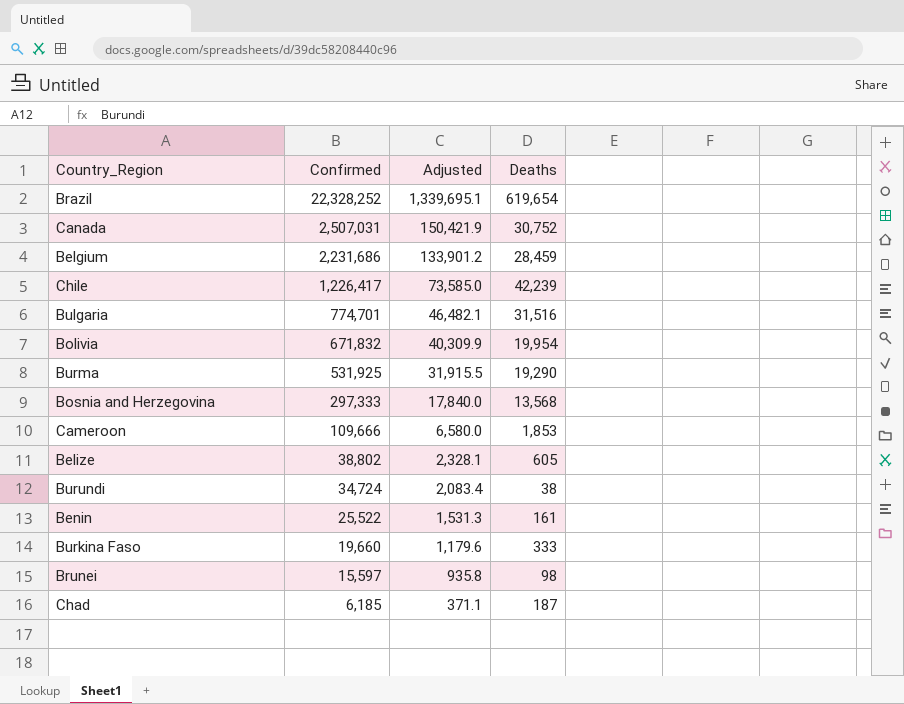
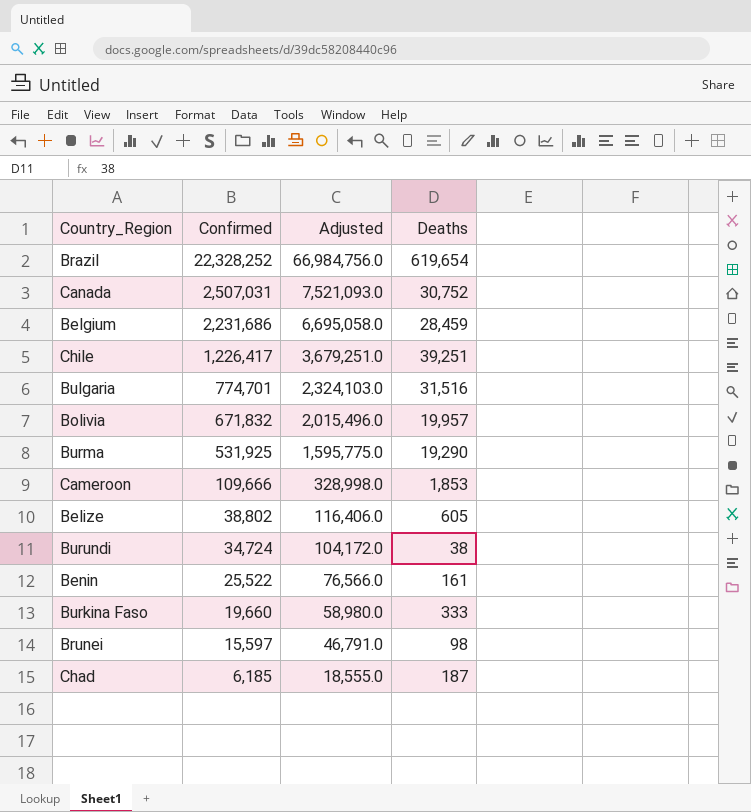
column Adjusted | formula: [Confirmed] * 0.06 -> [Confirmed] * 3
row Bosnia and Herzegovina: 297,333 | 17,840.0 | 13,568 -> none
Chile | Deaths: 42,239 -> 39,251
Bolivia | Deaths: 19,954 -> 19,957

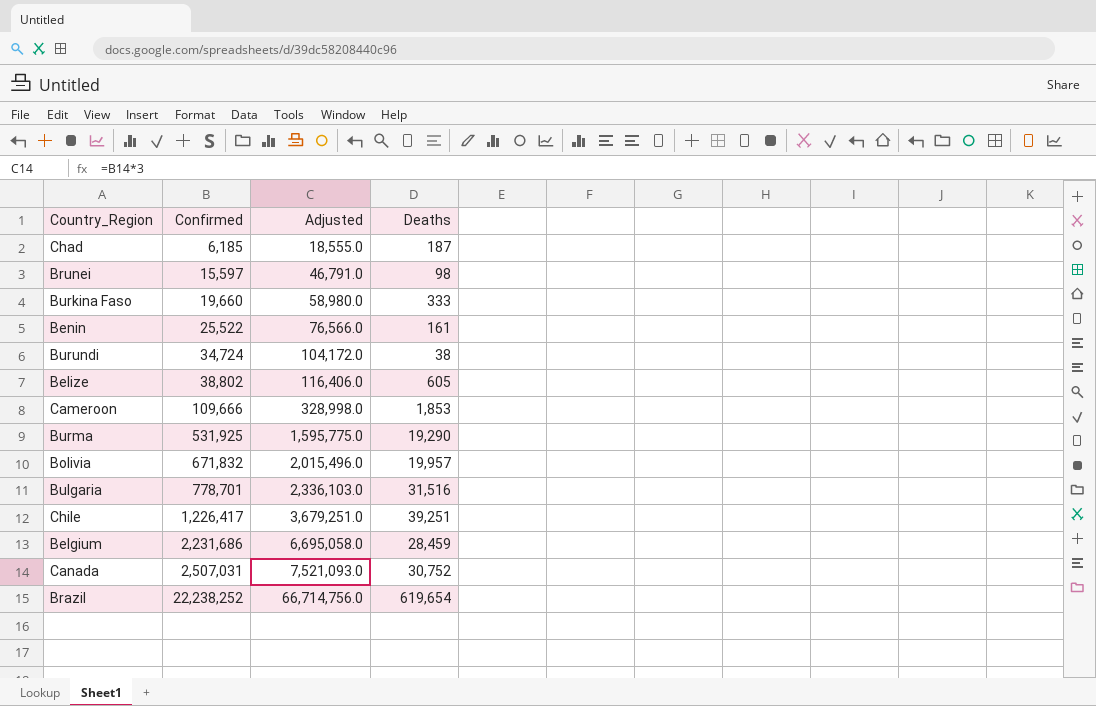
row order: Confirmed descending -> Confirmed ascending
Bulgaria | Confirmed: 774,701 -> 778,701
Bulgaria | Adjusted: 2,324,103.0 -> 2,336,103.0
Brazil | Confirmed: 22,328,252 -> 22,238,252
Brazil | Adjusted: 66,984,756.0 -> 66,714,756.0

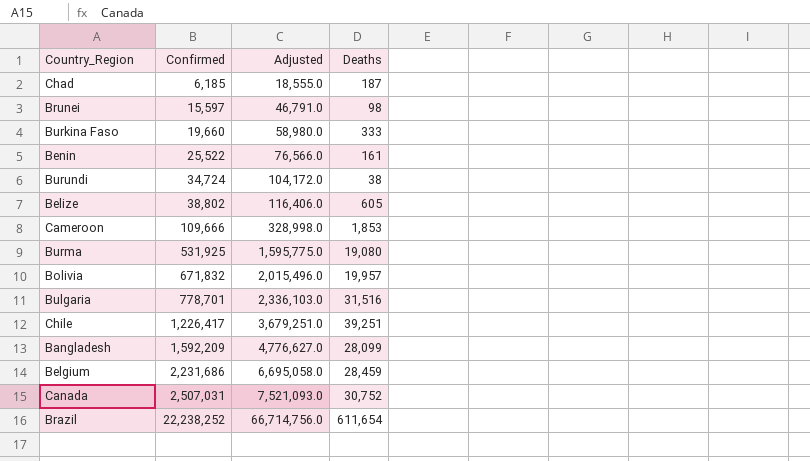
Burma | Deaths: 19,290 -> 19,080
row Bangladesh: none -> 1,592,209 | 4,776,627.0 | 28,099
Brazil | Deaths: 619,654 -> 611,654

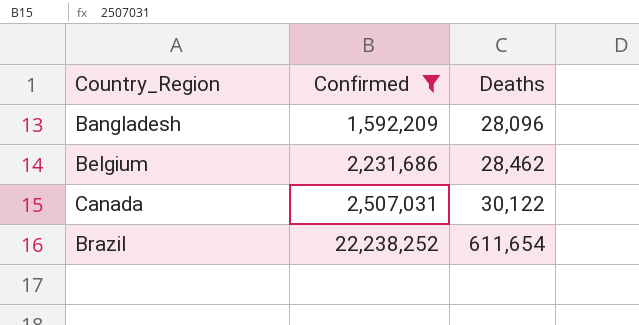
filter: none -> Confirmed >= 1,592,209
column Adjusted | formula: [Confirmed] * 3 -> none
Bangladesh | Deaths: 28,099 -> 28,096
Belgium | Deaths: 28,459 -> 28,462
Canada | Deaths: 30,752 -> 30,122

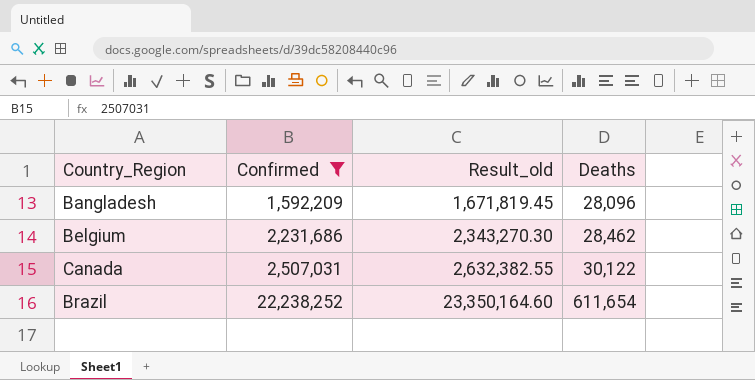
column Result_old | formula: none -> [Confirmed] * 1.05

